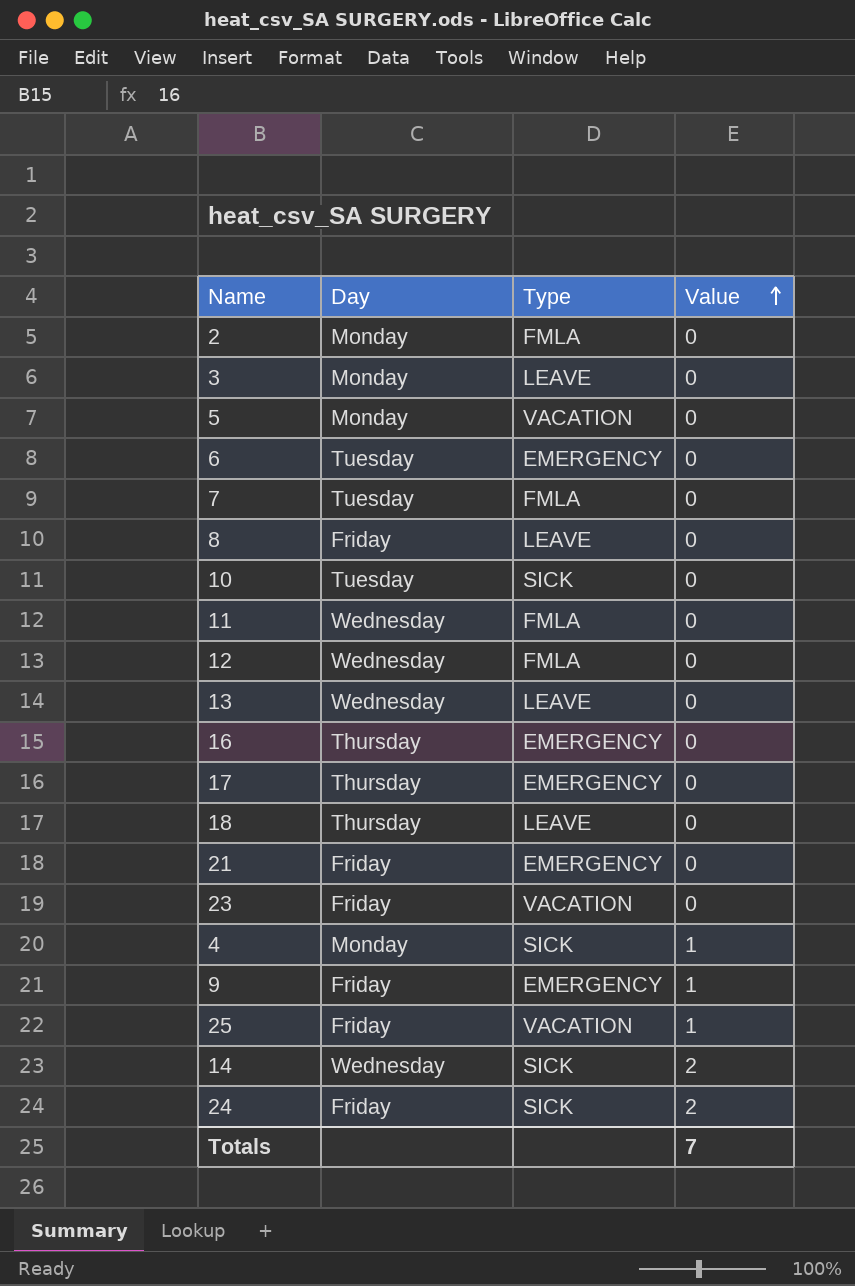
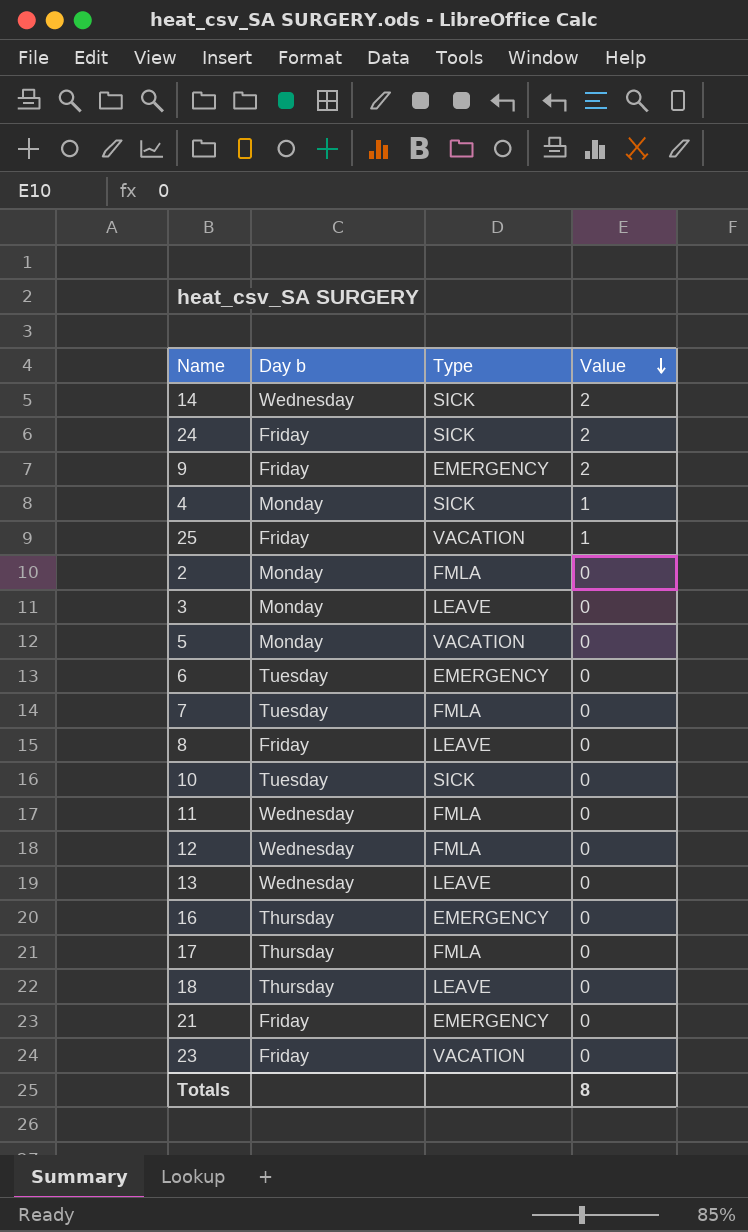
row order: Value ascending -> Value descending
column name: Day -> Day b
9 | Value: 1 -> 2
17 | Type: EMERGENCY -> FMLA
Totals | Value: 7 -> 8

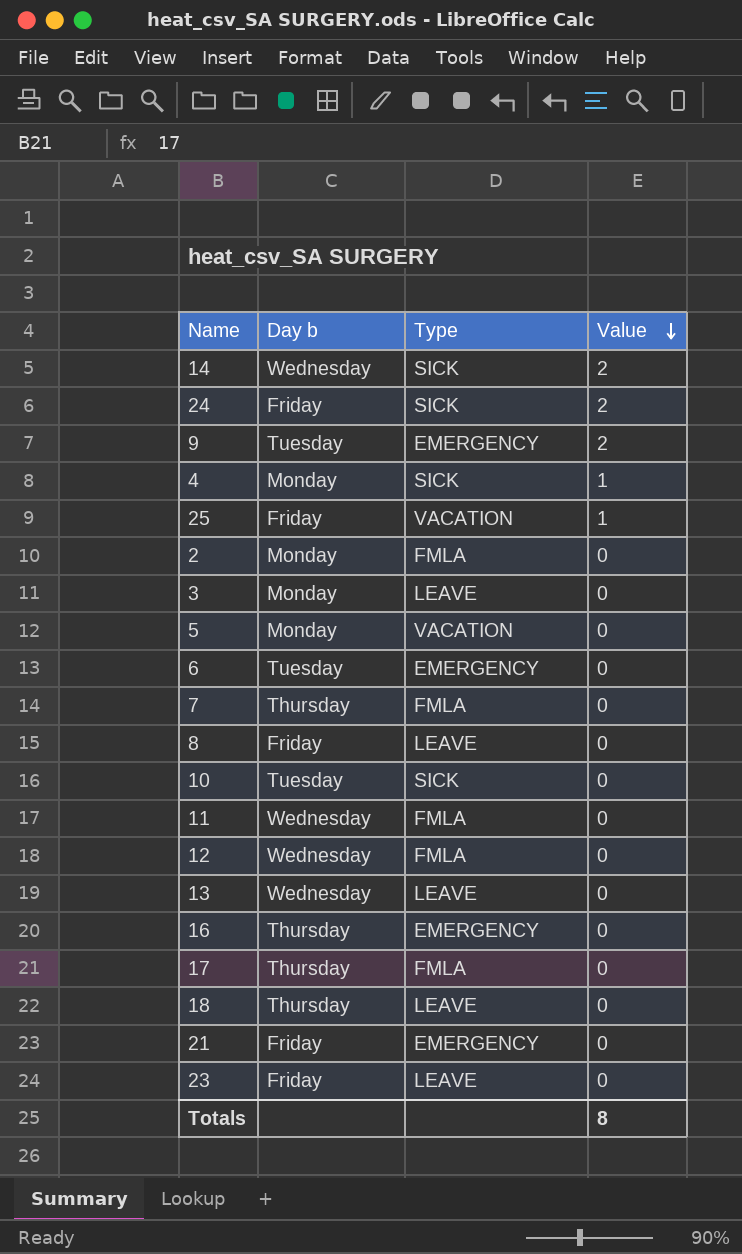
9 | Day b: Friday -> Tuesday
7 | Day b: Tuesday -> Thursday
23 | Type: VACATION -> LEAVE

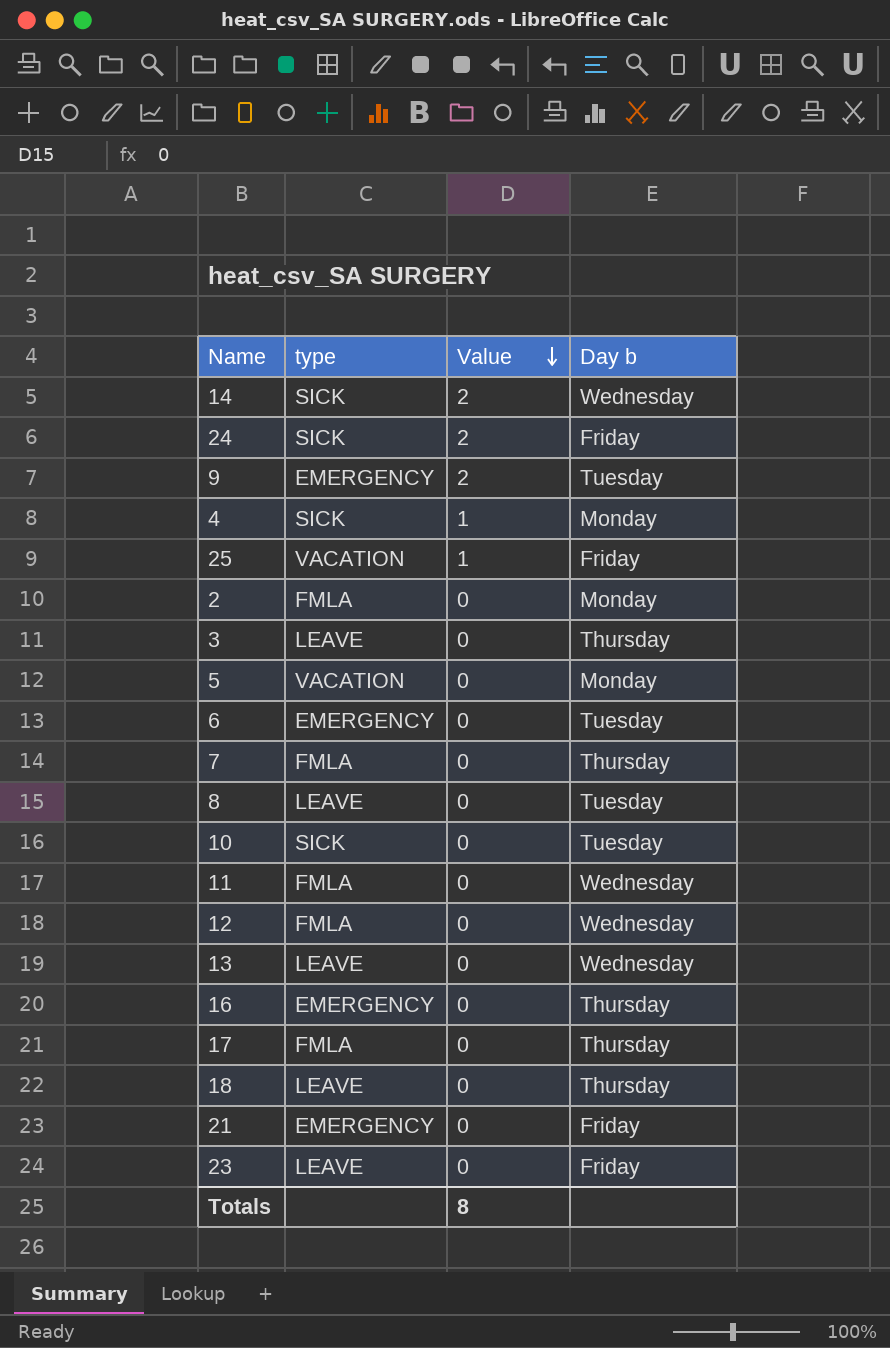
column name: Type -> type
column Day b | position: 2 -> 4
3 | Day b: Monday -> Thursday
8 | Day b: Friday -> Tuesday

